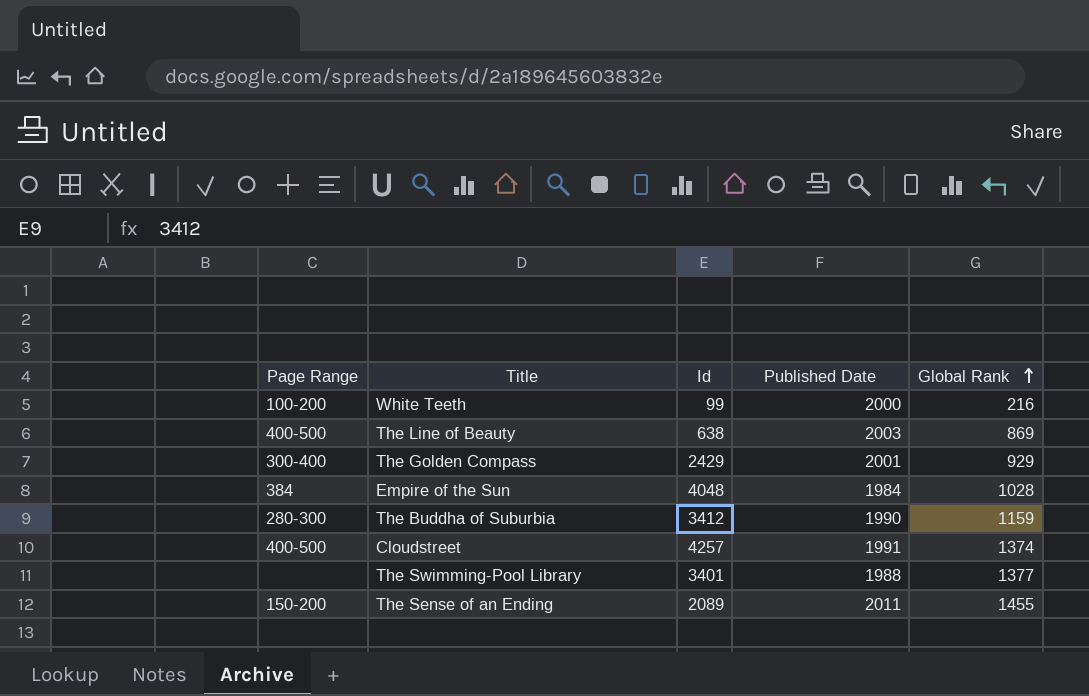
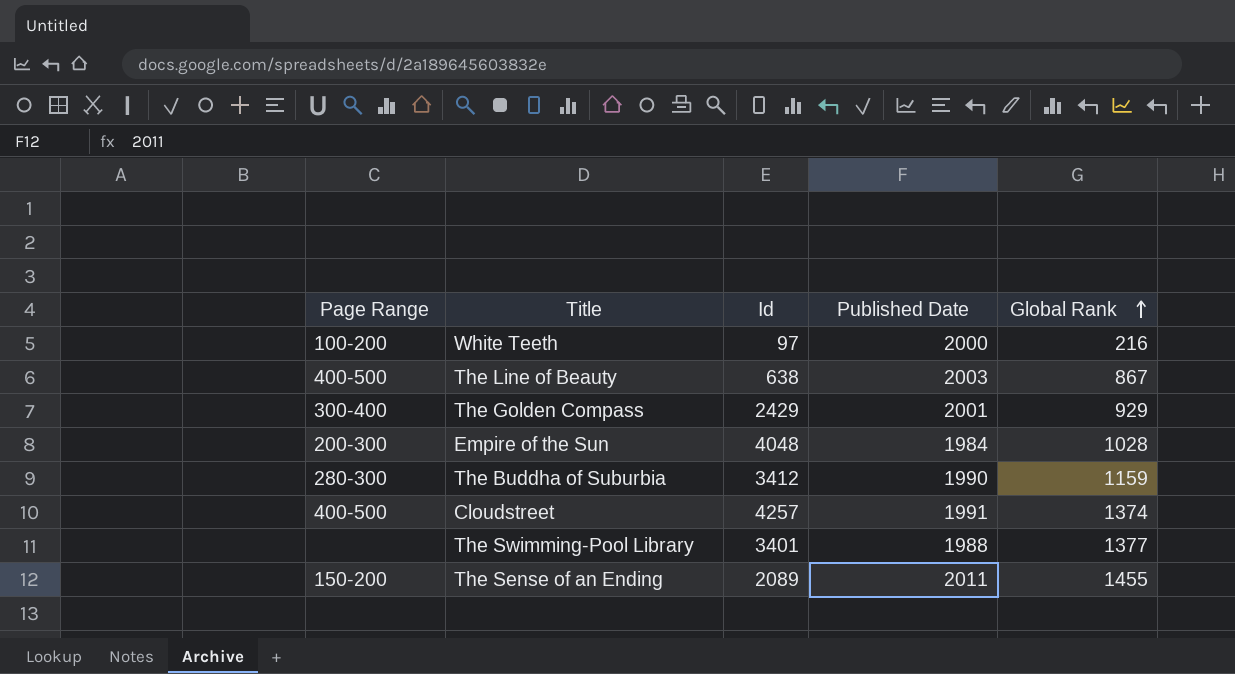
White Teeth | Id: 99 -> 97
The Line of Beauty | Global Rank: 869 -> 867
Empire of the Sun | Page Range: 384 -> 200-300

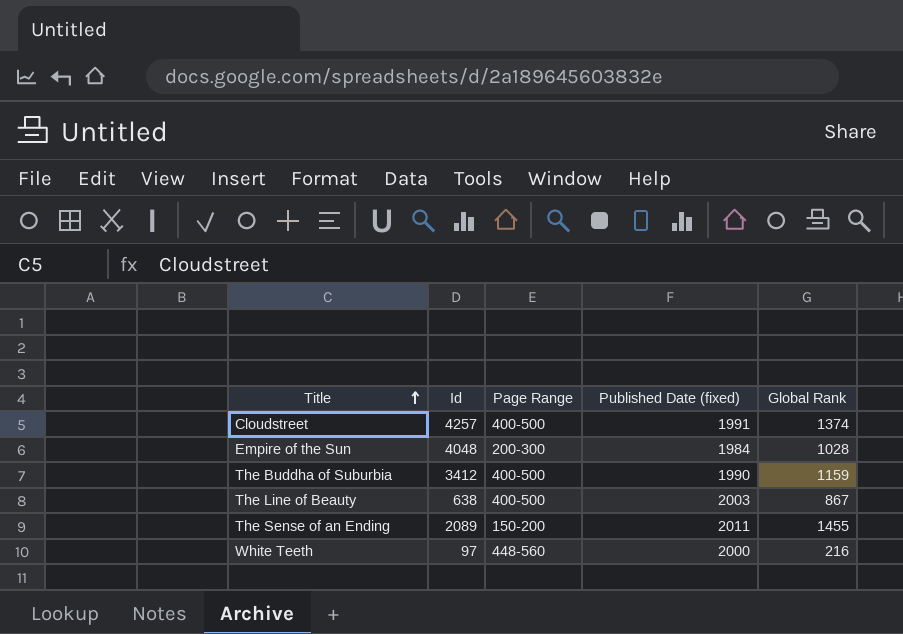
row order: Global Rank ascending -> Title ascending
column Page Range | position: 1 -> 3
column name: Published Date -> Published Date (fixed)
row The Golden Compass: 300-400 | 2429 | 2001 | 929 -> none
row The Swimming-Pool Library: none | 3401 | 1988 | 1377 -> none
The Buddha of Suburbia | Page Range: 280-300 -> 400-500
White Teeth | Page Range: 100-200 -> 448-560

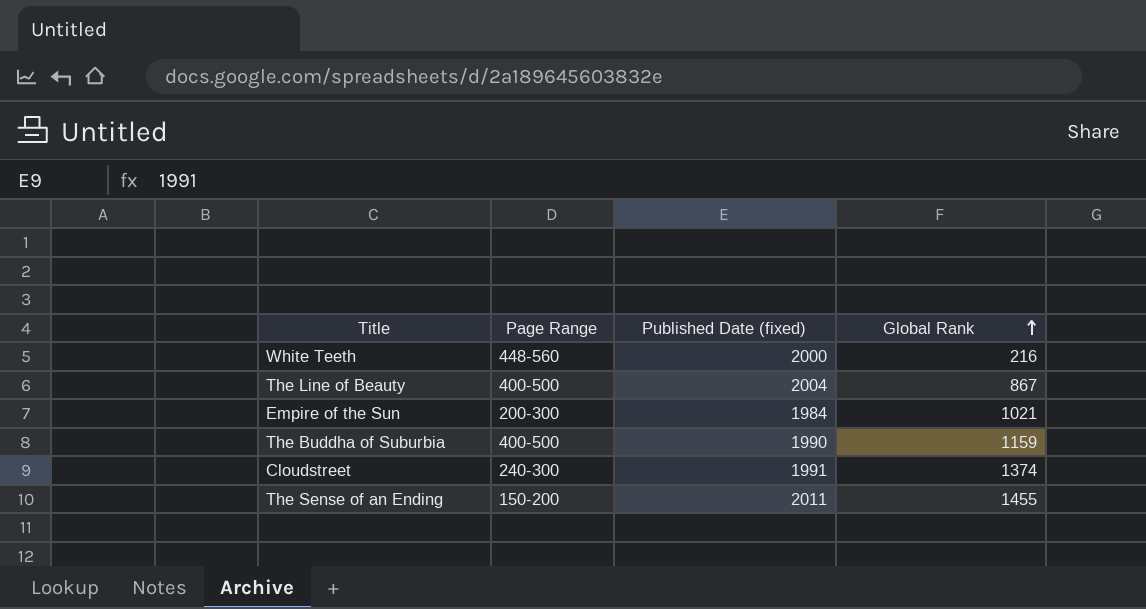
row order: Title ascending -> Global Rank ascending
column Id | position: 2 -> none
The Line of Beauty | Published Date (fixed): 2003 -> 2004
Empire of the Sun | Global Rank: 1028 -> 1021
Cloudstreet | Page Range: 400-500 -> 240-300

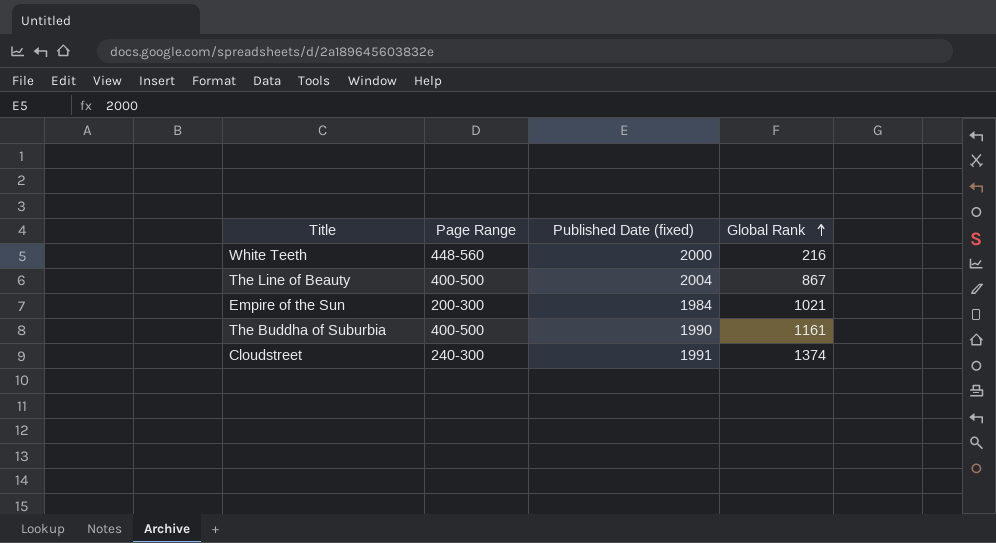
row The Sense of an Ending: 150-200 | 2011 | 1455 -> none
The Buddha of Suburbia | Global Rank: 1159 -> 1161

